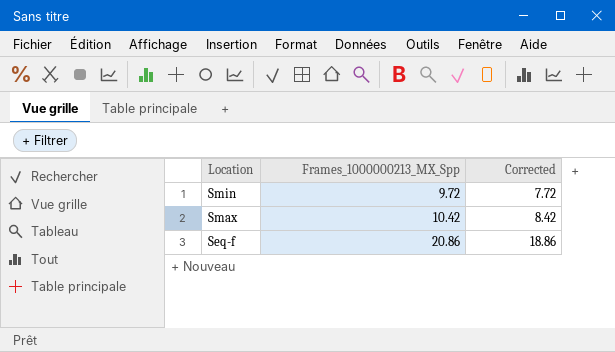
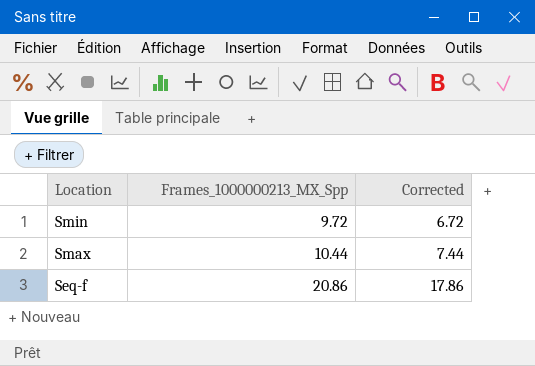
column Corrected | formula: [Frames_1000000213_MX_Spp] - 2 -> [Frames_1000000213_MX_Spp] - 3
Smax | Frames_1000000213_MX_Spp: 10.42 -> 10.44

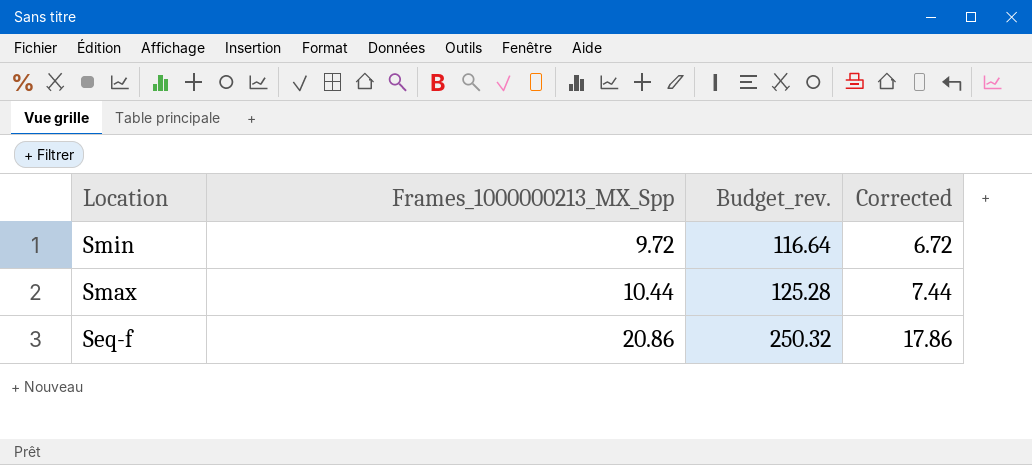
column Budget_rev. | formula: none -> [Frames_1000000213_MX_Spp] * 12

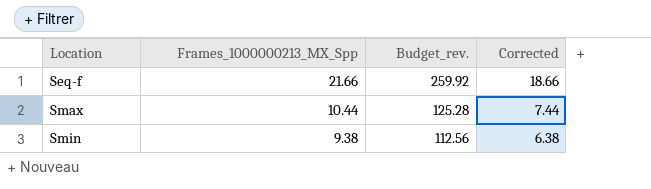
row order: Location descending -> Location ascending
Seq-f | Frames_1000000213_MX_Spp: 20.86 -> 21.66
Seq-f | Budget_rev.: 250.32 -> 259.92
Seq-f | Corrected: 17.86 -> 18.66
Smin | Frames_1000000213_MX_Spp: 9.72 -> 9.38
Smin | Budget_rev.: 116.64 -> 112.56
Smin | Corrected: 6.72 -> 6.38

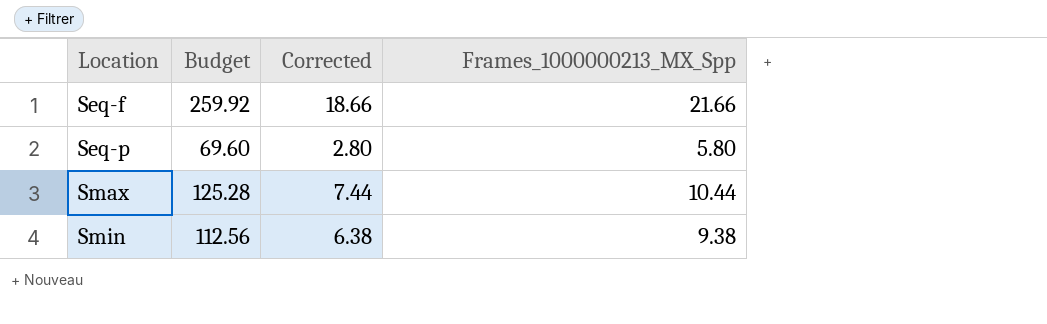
column name: Budget_rev. -> Budget
column Frames_1000000213_MX_Spp | position: 2 -> 4
row Seq-p: none -> 69.60 | 2.80 | 5.80

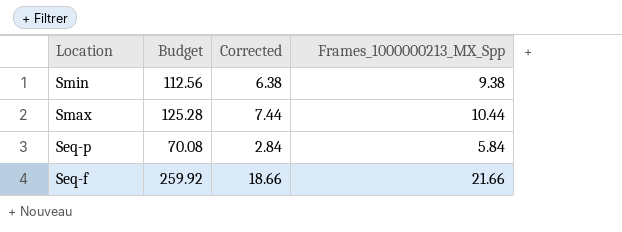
row order: Location ascending -> Location descending
Seq-p | Budget: 69.60 -> 70.08
Seq-p | Corrected: 2.80 -> 2.84
Seq-p | Frames_1000000213_MX_Spp: 5.80 -> 5.84

